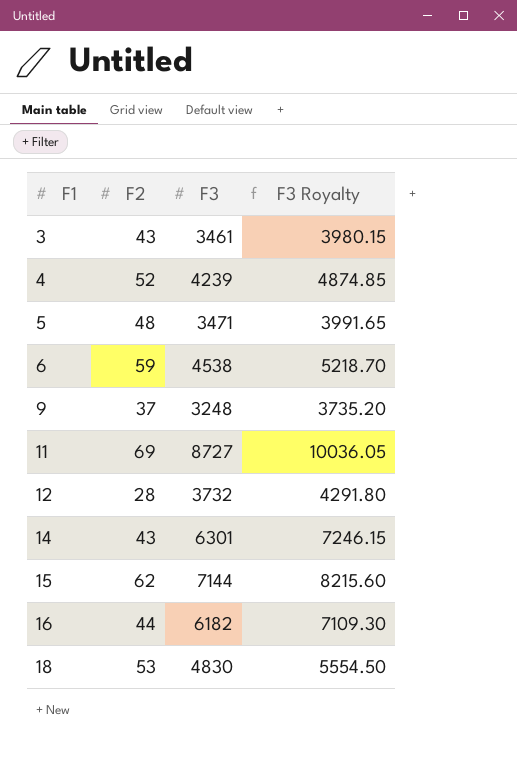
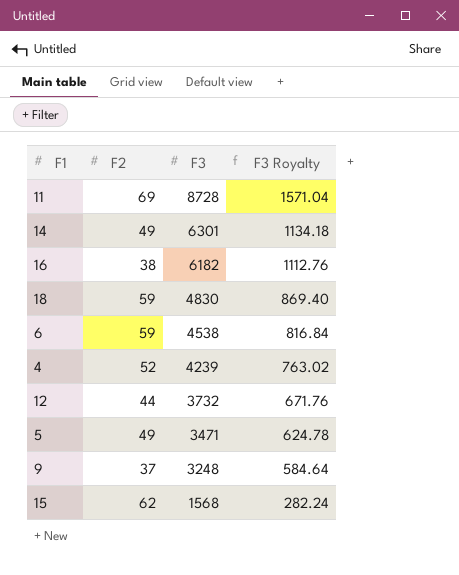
row order: F1 ascending -> F3 descending
column F3 Royalty | formula: [F3] * 1.15 -> [F3] * 0.18
row 3: 43 | 3461 | 3980.15 -> none
11 | F3: 8727 -> 8728
14 | F2: 43 -> 49
16 | F2: 44 -> 38
18 | F2: 53 -> 59
12 | F2: 28 -> 44
5 | F2: 48 -> 49
15 | F3: 7144 -> 1568

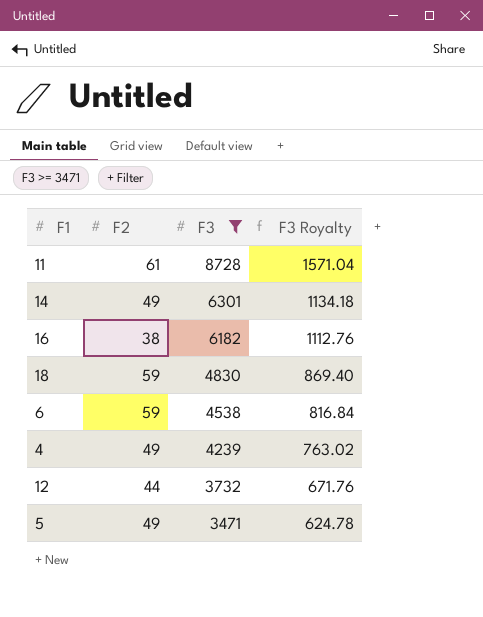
filter: none -> F3 >= 3471
11 | F2: 69 -> 61
4 | F2: 52 -> 49

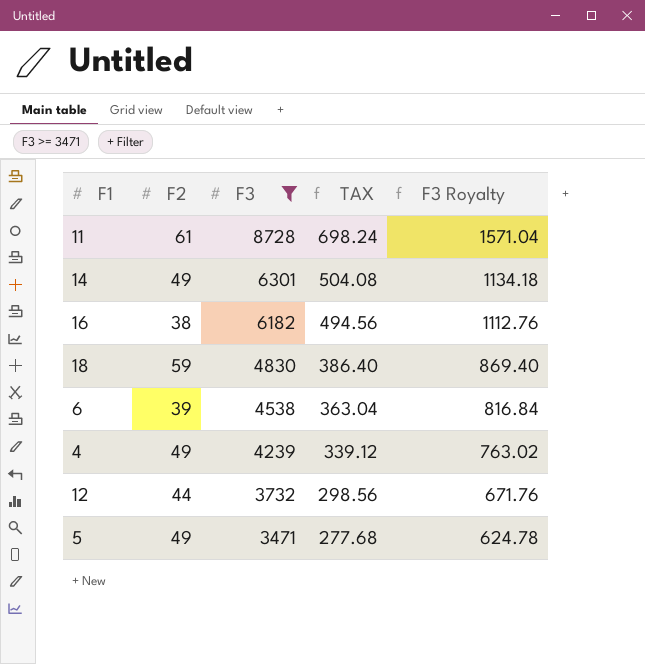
column TAX | formula: none -> [F3] * 0.08
6 | F2: 59 -> 39

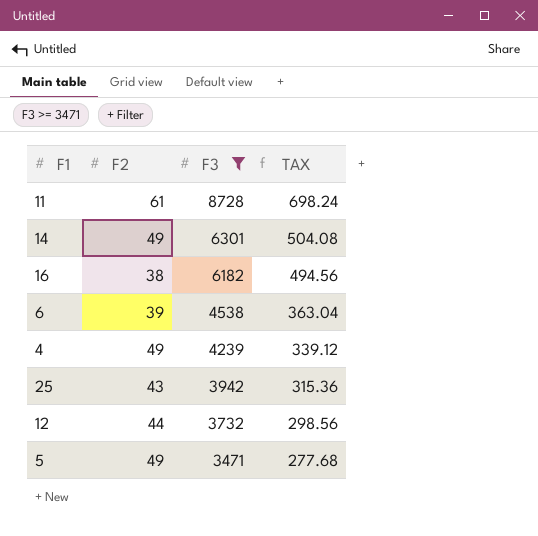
column F3 Royalty | formula: [F3] * 0.18 -> none
row 18: 59 | 4830 | 386.40 | 869.40 -> none
row 25: none -> 43 | 3942 | 315.36

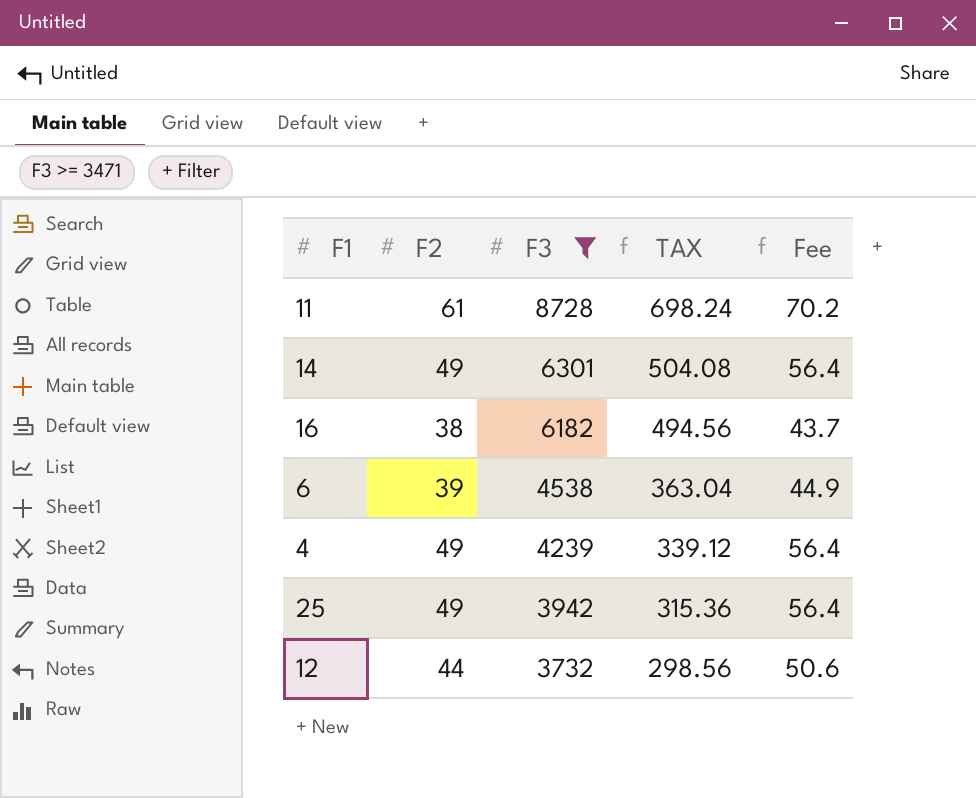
column Fee | formula: none -> [F2] * 1.15
row 5: 49 | 3471 | 277.68 -> none
25 | F2: 43 -> 49

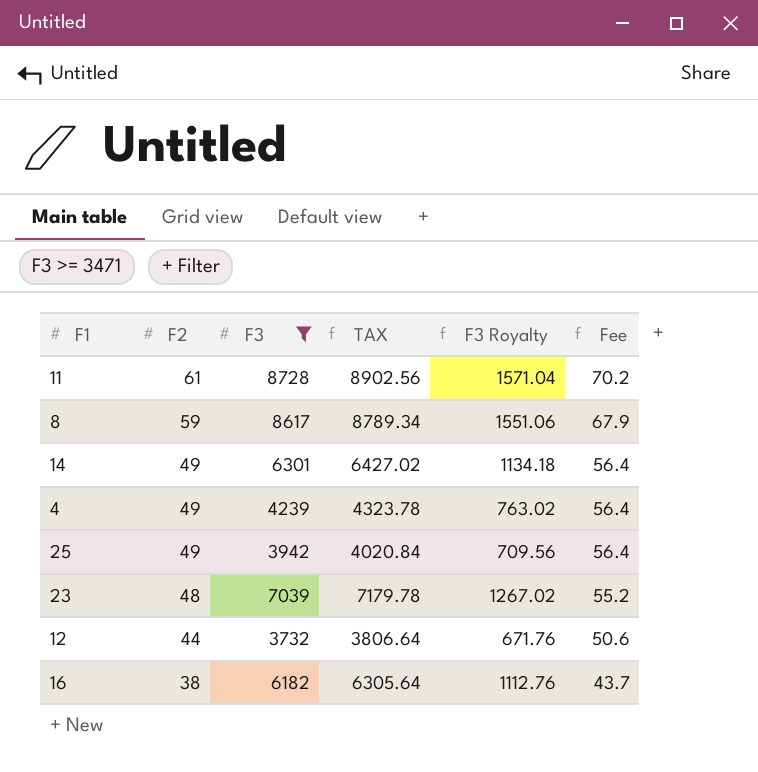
row order: F3 descending -> F2 descending
column TAX | formula: [F3] * 0.08 -> [F3] * 1.02
column F3 Royalty | formula: none -> [F3] * 0.18
row 6: 39 | 4538 | 363.04 | 44.9 -> none
row 8: none -> 59 | 8617 | 8789.34 | 1551.06 | 67.9
row 23: none -> 48 | 7039 | 7179.78 | 1267.02 | 55.2

